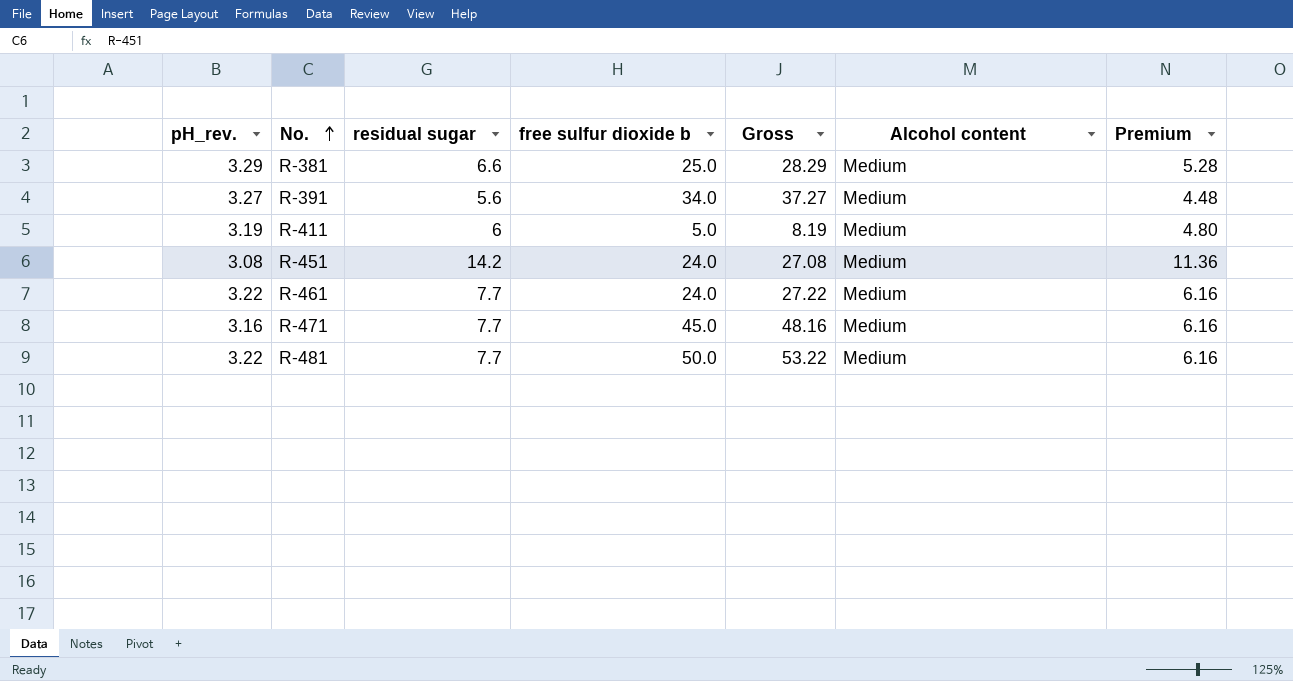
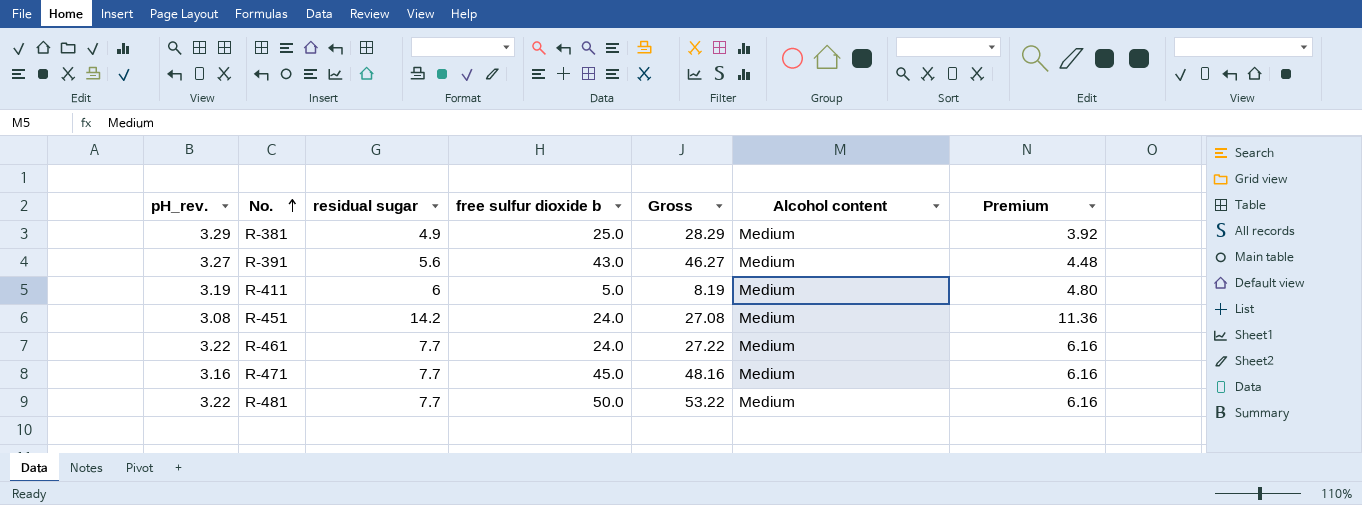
R-381 | residual sugar: 6.6 -> 4.9
R-381 | Premium: 5.28 -> 3.92
R-391 | free sulfur dioxide b: 34.0 -> 43.0
R-391 | Gross: 37.27 -> 46.27

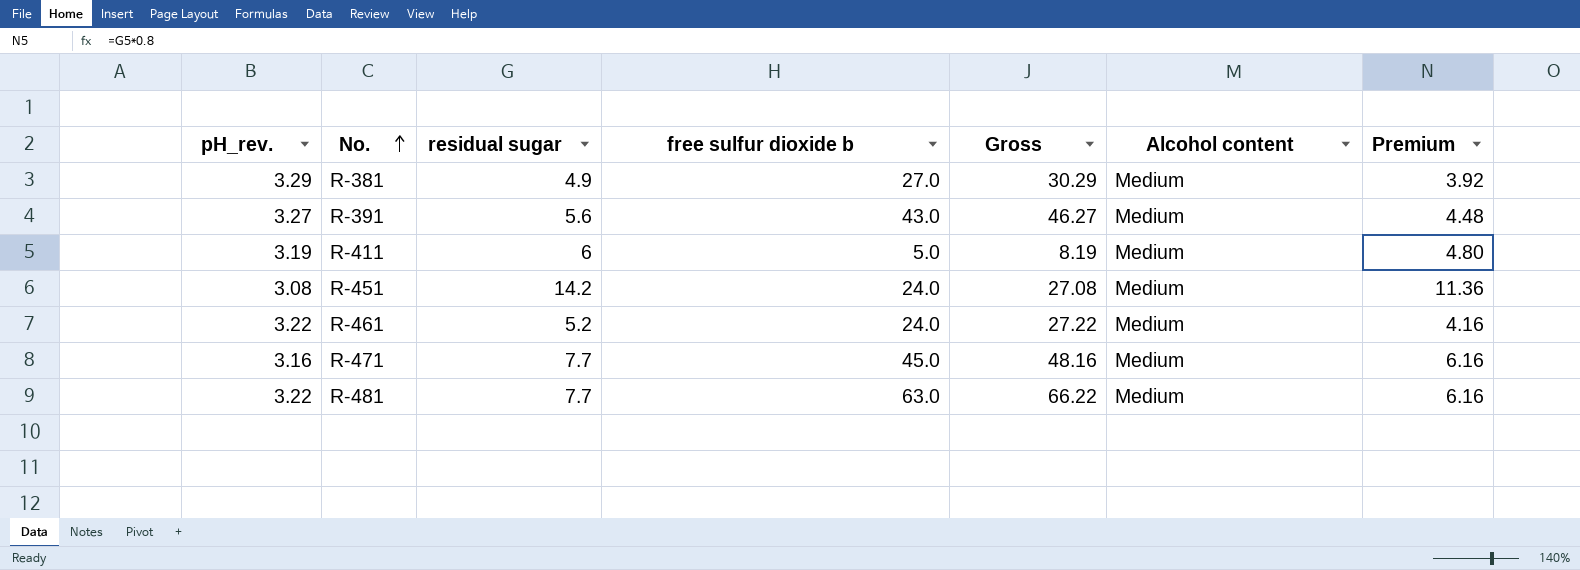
R-381 | free sulfur dioxide b: 25.0 -> 27.0
R-381 | Gross: 28.29 -> 30.29
R-461 | residual sugar: 7.7 -> 5.2
R-461 | Premium: 6.16 -> 4.16
R-481 | free sulfur dioxide b: 50.0 -> 63.0
R-481 | Gross: 53.22 -> 66.22

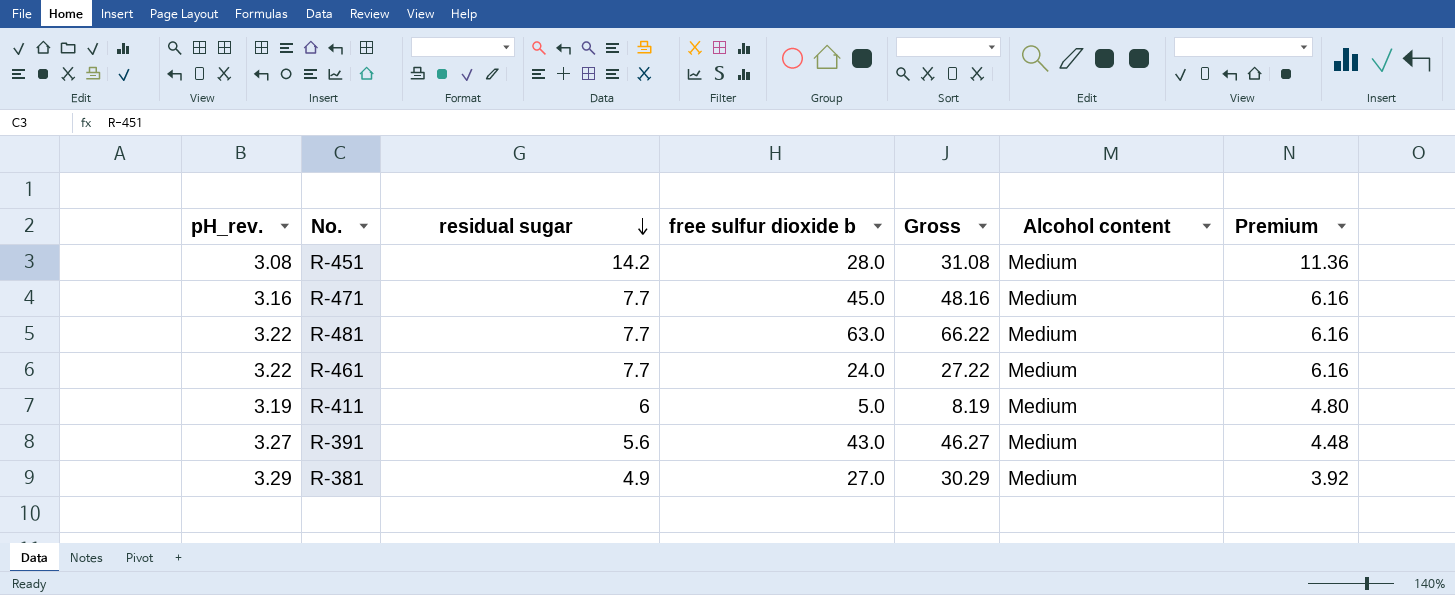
row order: No. ascending -> residual sugar descending
R-451 | free sulfur dioxide b: 24.0 -> 28.0
R-451 | Gross: 27.08 -> 31.08
R-461 | residual sugar: 5.2 -> 7.7
R-461 | Premium: 4.16 -> 6.16

